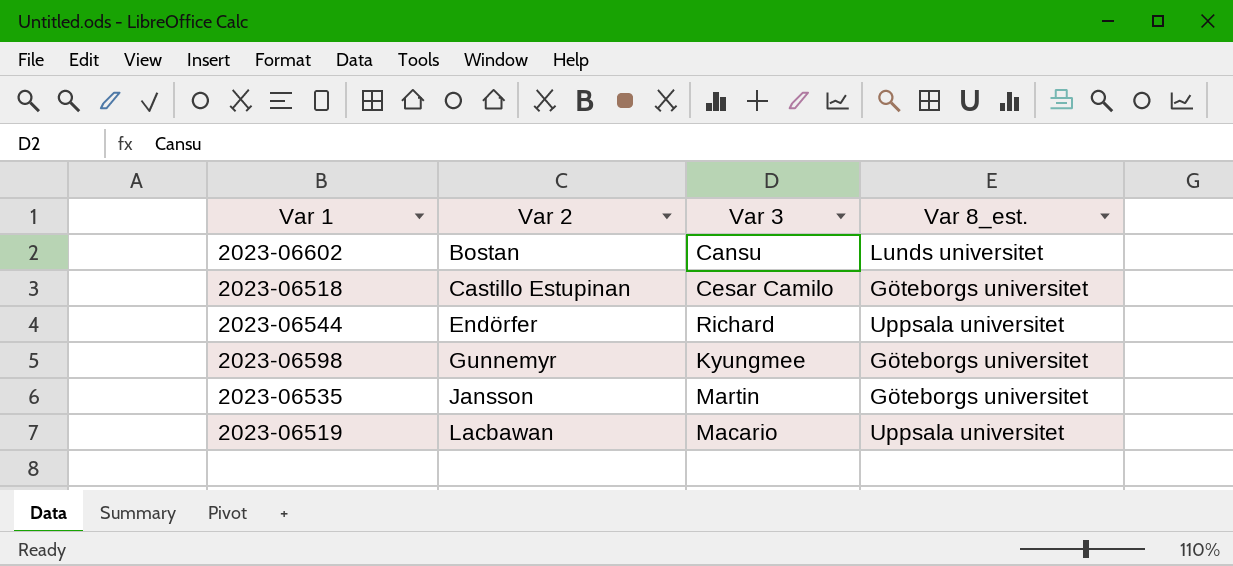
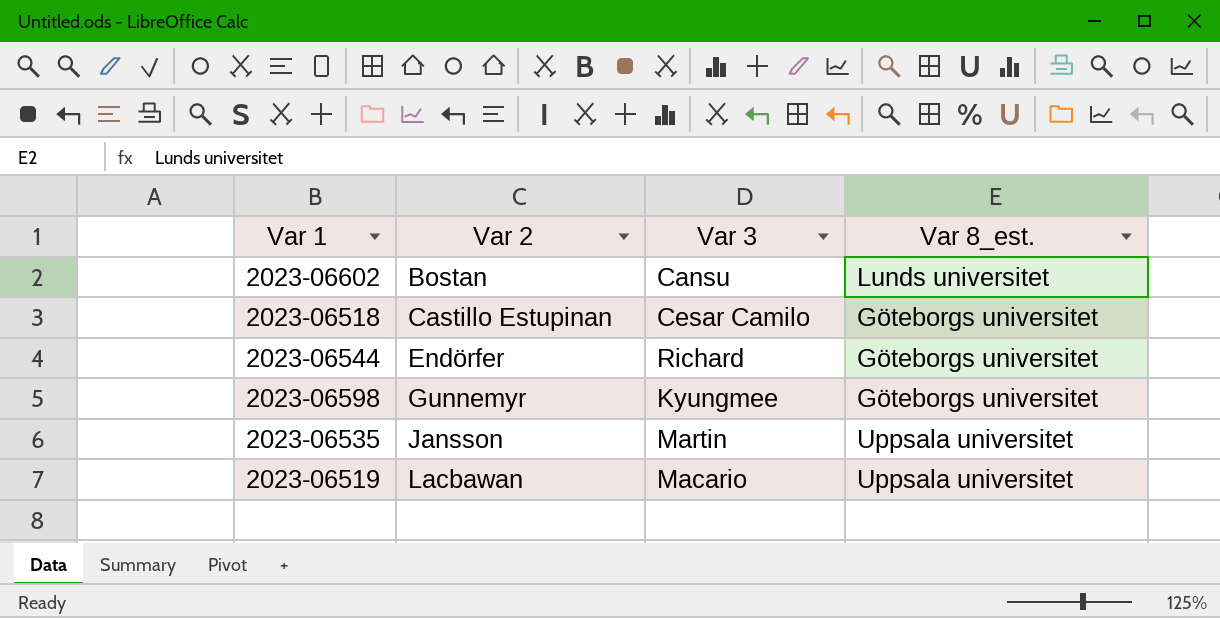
2023-06544 | Var 8_est.: Uppsala universitet -> Göteborgs universitet
2023-06535 | Var 8_est.: Göteborgs universitet -> Uppsala universitet

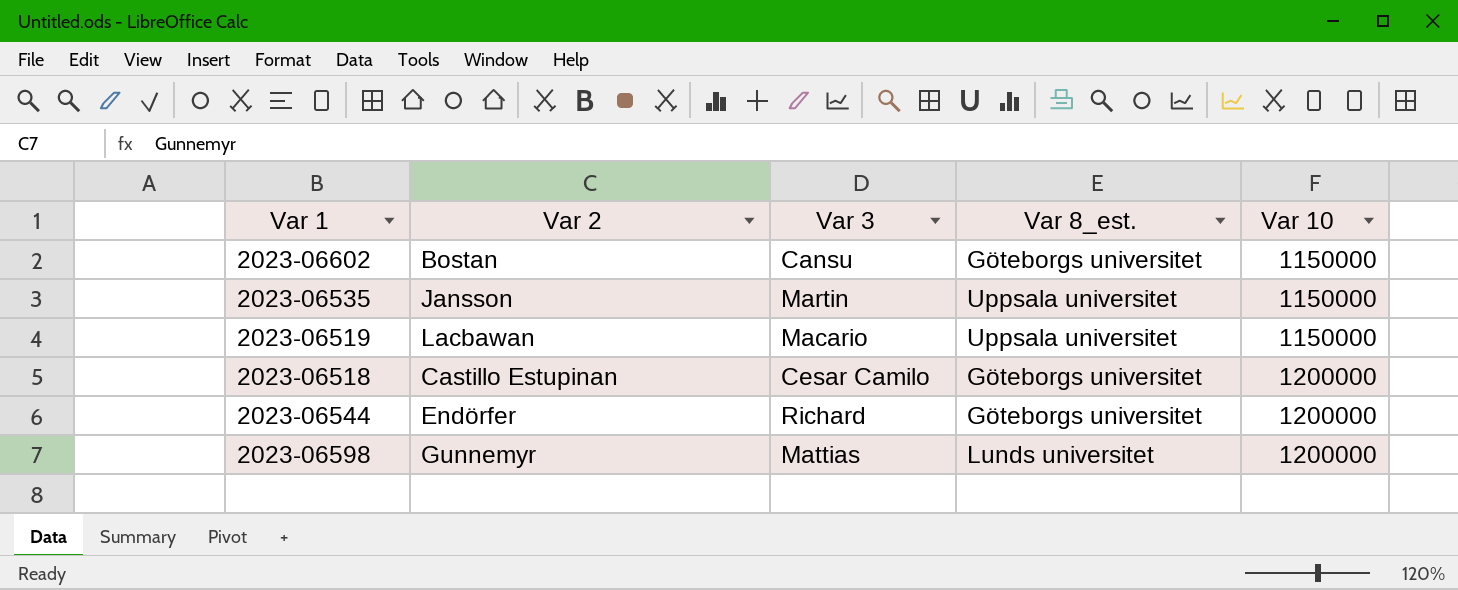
row order: Var 2 ascending -> Var 10 ascending
column Var 10 | position: none -> 5
2023-06602 | Var 8_est.: Lunds universitet -> Göteborgs universitet
2023-06598 | Var 3: Kyungmee -> Mattias
2023-06598 | Var 8_est.: Göteborgs universitet -> Lunds universitet

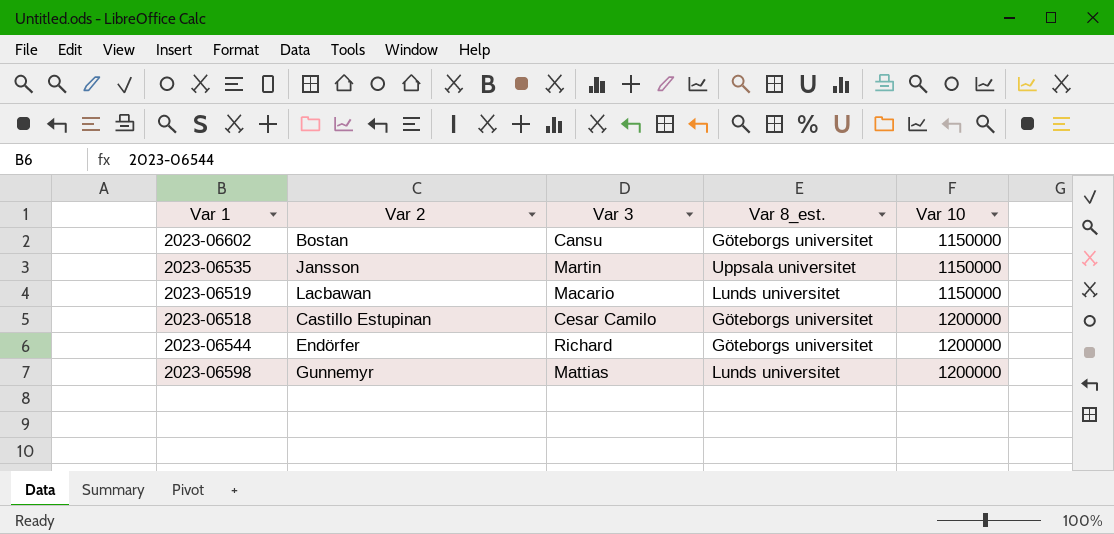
2023-06519 | Var 8_est.: Uppsala universitet -> Lunds universitet

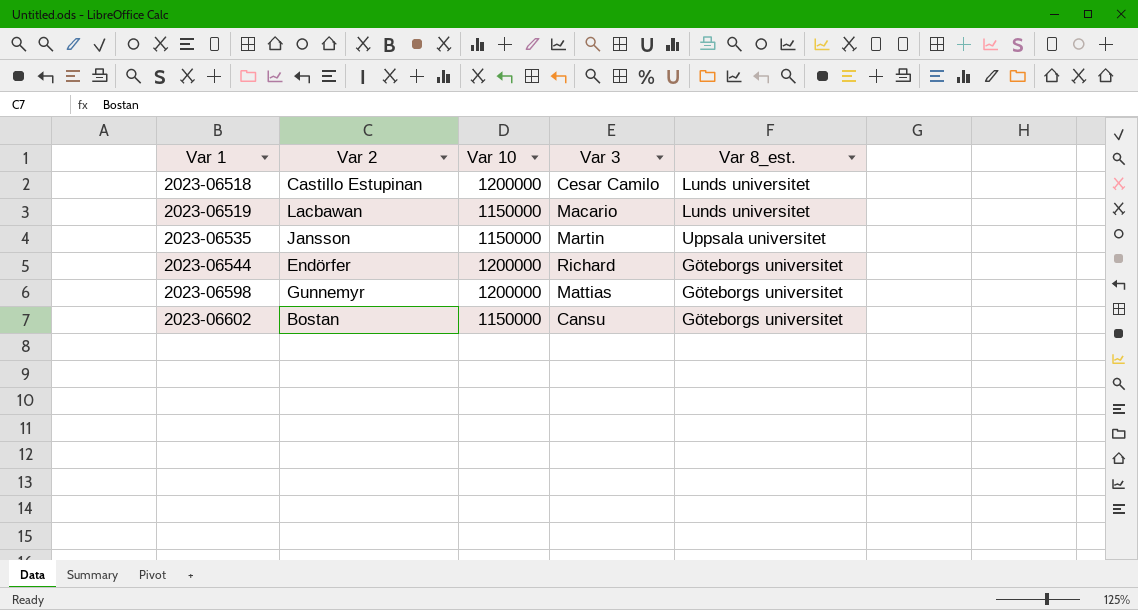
row order: Var 10 ascending -> Var 1 ascending
column Var 10 | position: 5 -> 3
2023-06518 | Var 8_est.: Göteborgs universitet -> Lunds universitet
2023-06598 | Var 8_est.: Lunds universitet -> Göteborgs universitet

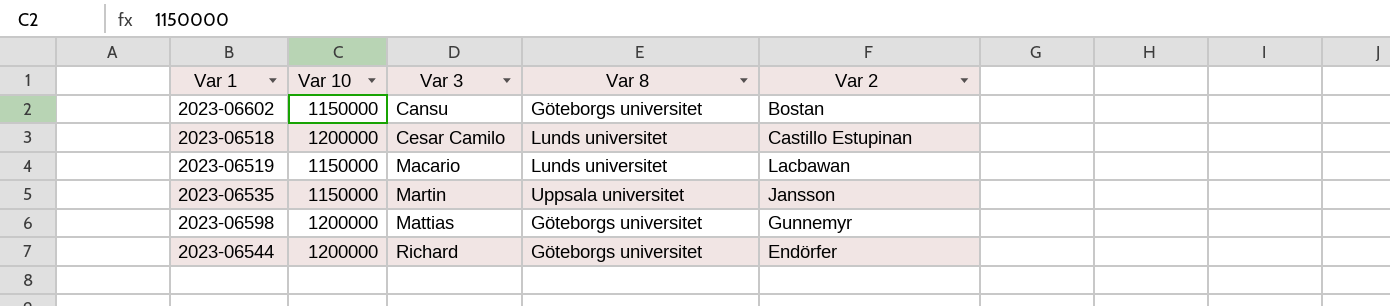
row order: Var 1 ascending -> Var 3 ascending
column name: Var 8_est. -> Var 8
column Var 2 | position: 2 -> 5

